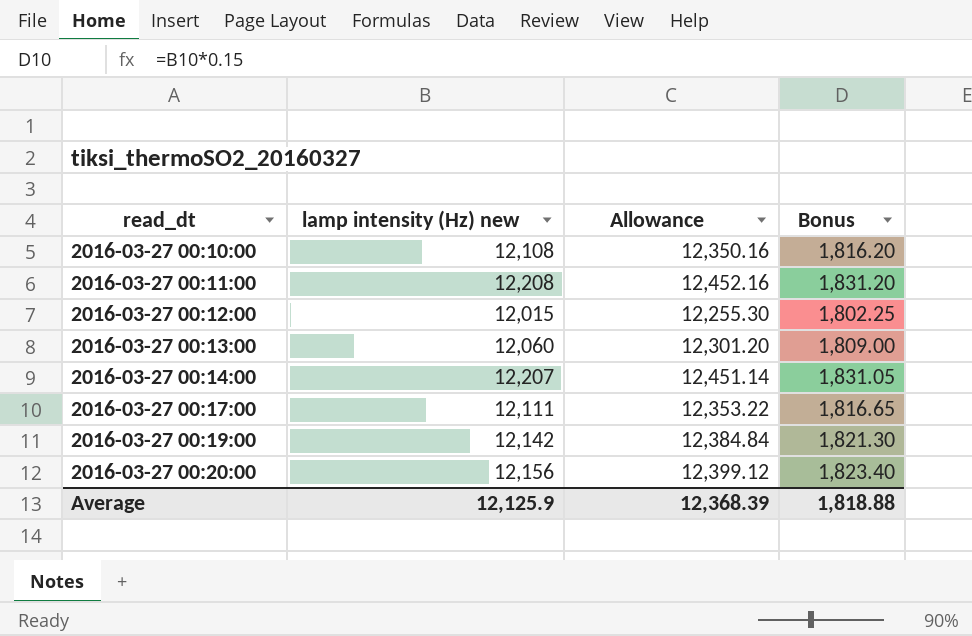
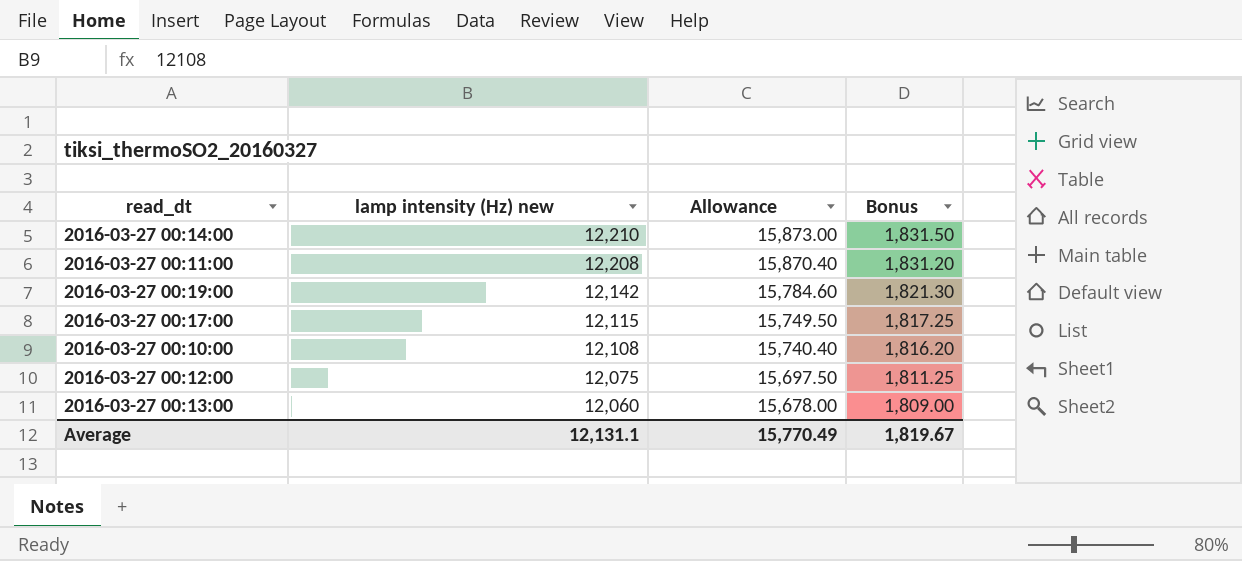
row order: read_dt ascending -> lamp intensity (Hz) new descending
column Allowance | formula: [lamp intensity (Hz) new] * 1.02 -> [lamp intensity (Hz) new] * 1.3
row 2016-03-27 00:20:00: 12,156 | 12,399.12 | 1,823.40 -> none
2016-03-27 00:14:00 | lamp intensity (Hz) new: 12,207 -> 12,210
2016-03-27 00:14:00 | Bonus: 1,831.05 -> 1,831.50
2016-03-27 00:17:00 | lamp intensity (Hz) new: 12,111 -> 12,115
2016-03-27 00:17:00 | Bonus: 1,816.65 -> 1,817.25
2016-03-27 00:12:00 | lamp intensity (Hz) new: 12,015 -> 12,075
2016-03-27 00:12:00 | Bonus: 1,802.25 -> 1,811.25
Average | lamp intensity (Hz) new: 12,125.9 -> 12,131.1
Average | Allowance: 12,368.39 -> 15,770.49
Average | Bonus: 1,818.88 -> 1,819.67

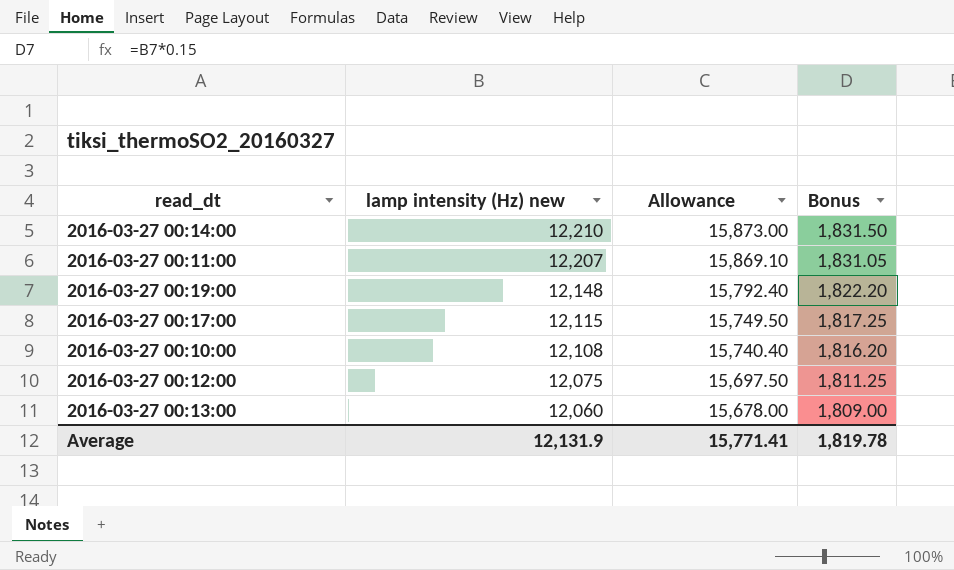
2016-03-27 00:11:00 | lamp intensity (Hz) new: 12,208 -> 12,207
2016-03-27 00:11:00 | Allowance: 15,870.40 -> 15,869.10
2016-03-27 00:11:00 | Bonus: 1,831.20 -> 1,831.05
2016-03-27 00:19:00 | lamp intensity (Hz) new: 12,142 -> 12,148
2016-03-27 00:19:00 | Allowance: 15,784.60 -> 15,792.40
2016-03-27 00:19:00 | Bonus: 1,821.30 -> 1,822.20
Average | lamp intensity (Hz) new: 12,131.1 -> 12,131.9
Average | Allowance: 15,770.49 -> 15,771.41
Average | Bonus: 1,819.67 -> 1,819.78

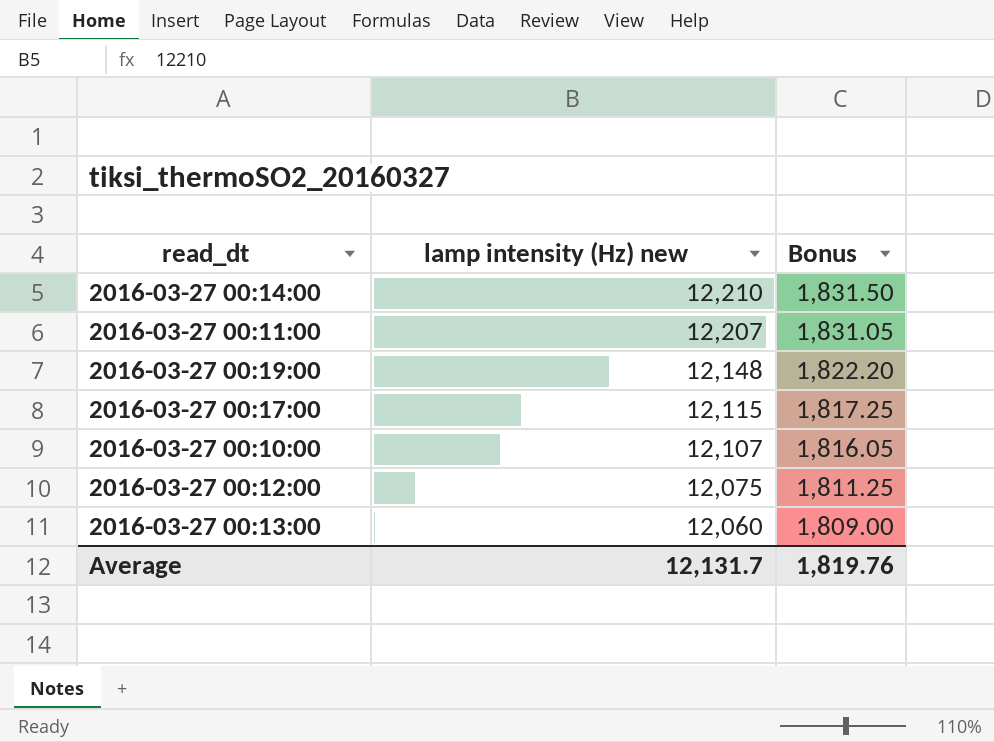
column Allowance | formula: [lamp intensity (Hz) new] * 1.3 -> none
2016-03-27 00:10:00 | lamp intensity (Hz) new: 12,108 -> 12,107
2016-03-27 00:10:00 | Bonus: 1,816.20 -> 1,816.05
Average | lamp intensity (Hz) new: 12,131.9 -> 12,131.7
Average | Bonus: 1,819.78 -> 1,819.76

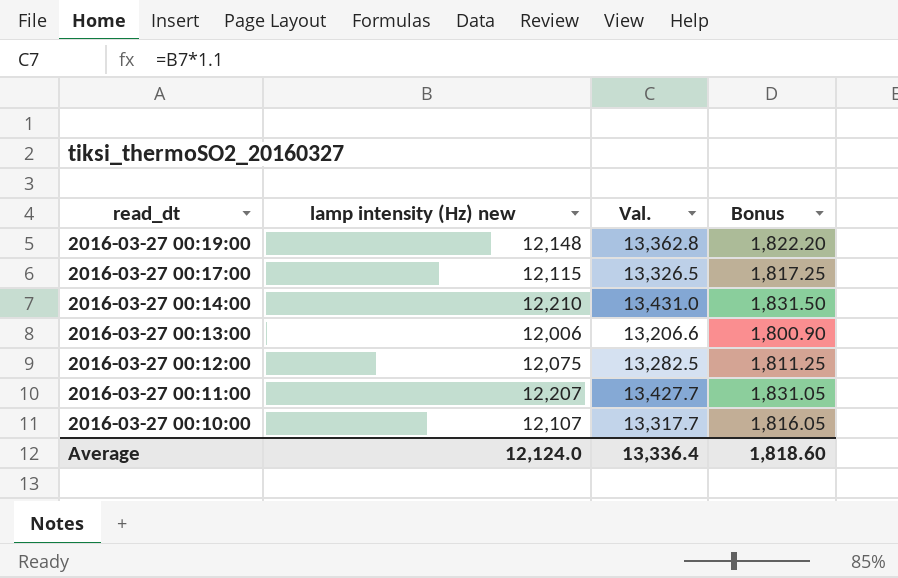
row order: lamp intensity (Hz) new descending -> read_dt descending
column Val. | formula: none -> [lamp intensity (Hz) new] * 1.1
2016-03-27 00:13:00 | lamp intensity (Hz) new: 12,060 -> 12,006
2016-03-27 00:13:00 | Bonus: 1,809.00 -> 1,800.90
Average | lamp intensity (Hz) new: 12,131.7 -> 12,124.0
Average | Bonus: 1,819.76 -> 1,818.60

